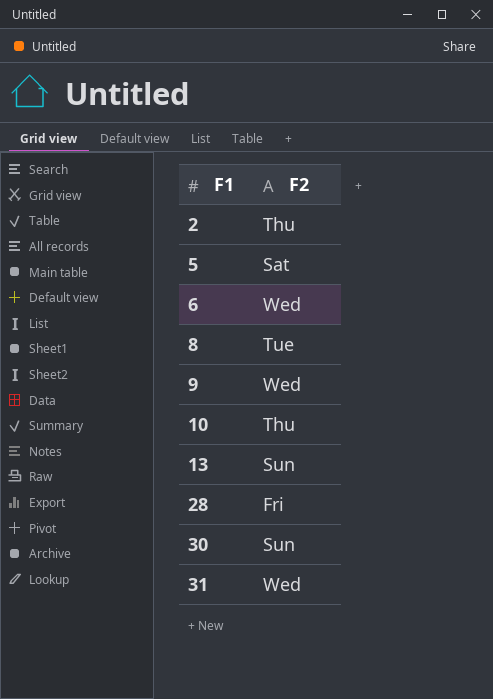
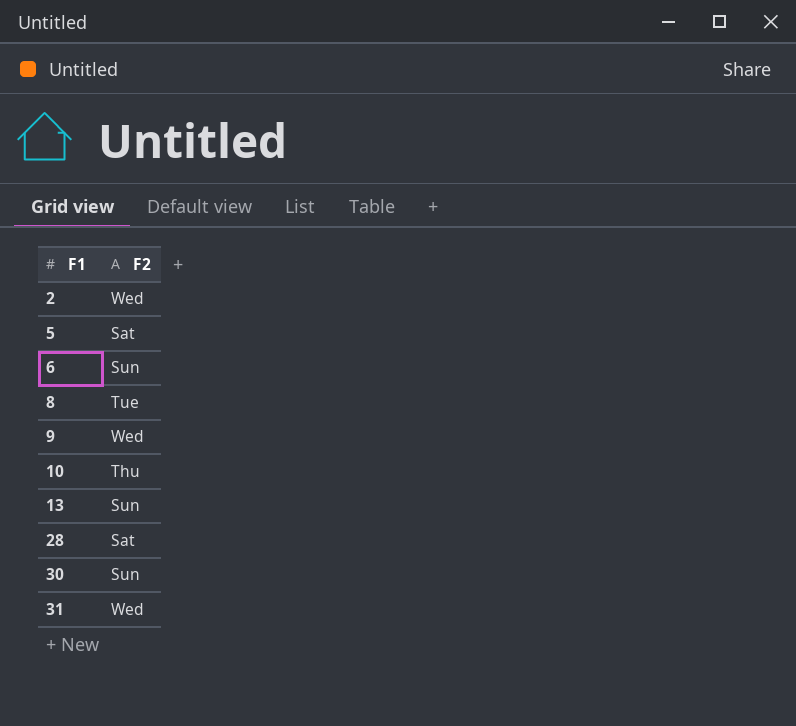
2 | F2: Thu -> Wed
6 | F2: Wed -> Sun
28 | F2: Fri -> Sat

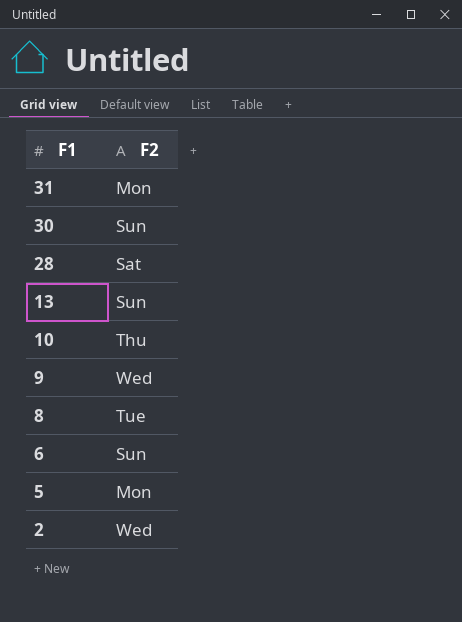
row order: F1 ascending -> F1 descending
31 | F2: Wed -> Mon
5 | F2: Sat -> Mon

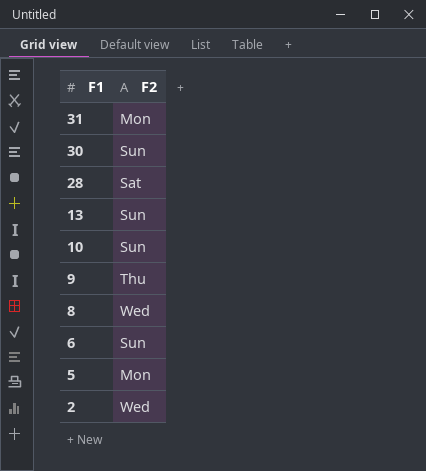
10 | F2: Thu -> Sun
9 | F2: Wed -> Thu
8 | F2: Tue -> Wed

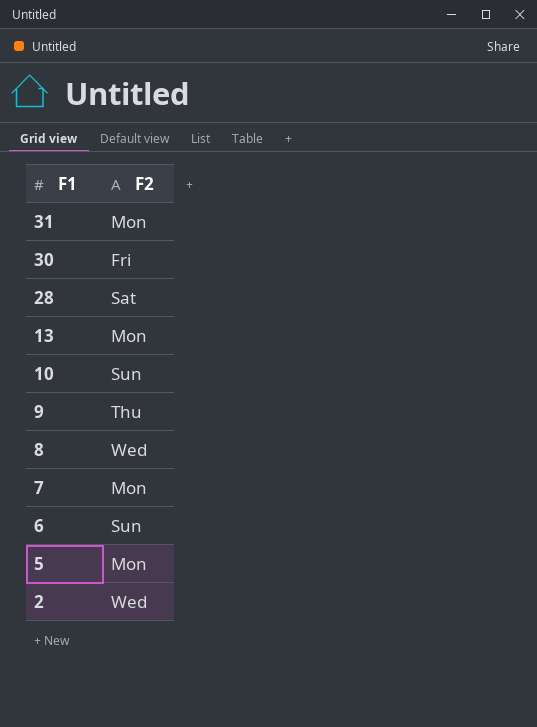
30 | F2: Sun -> Fri
13 | F2: Sun -> Mon
row 7: none -> Mon

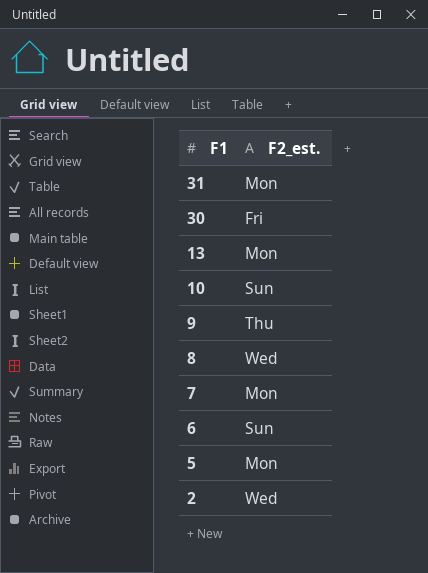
column name: F2 -> F2_est.
row 28: Sat -> none

